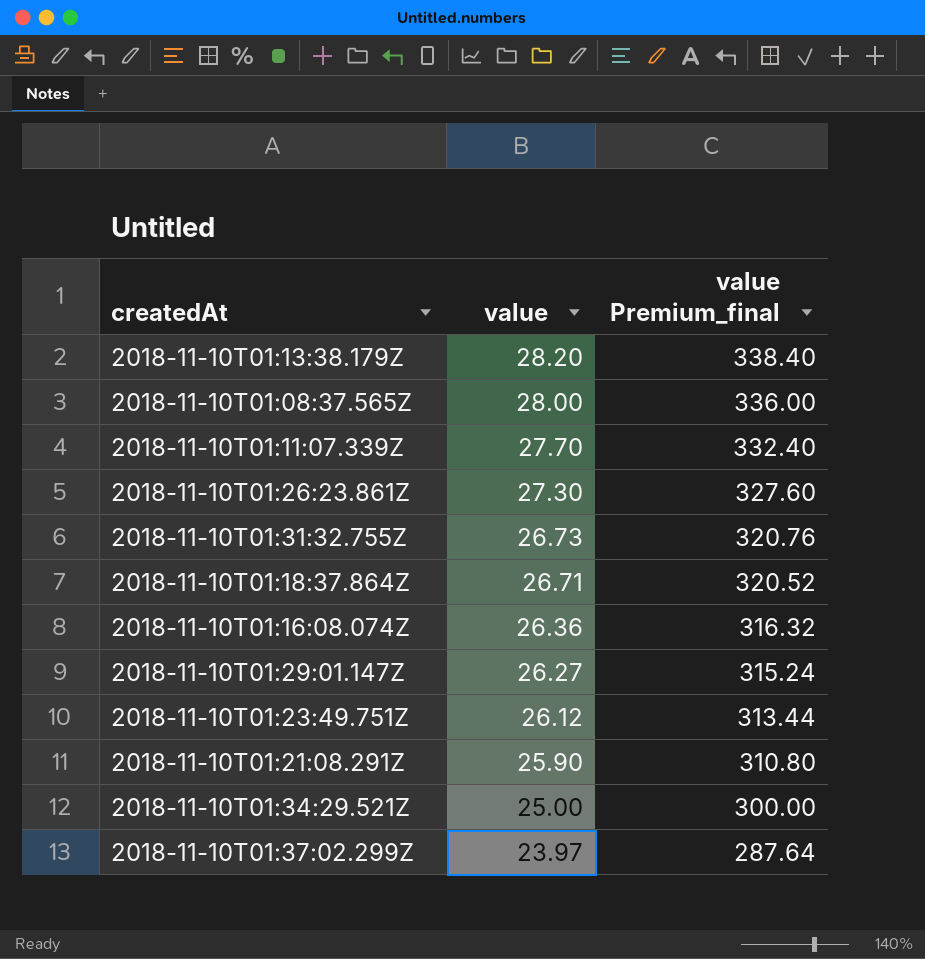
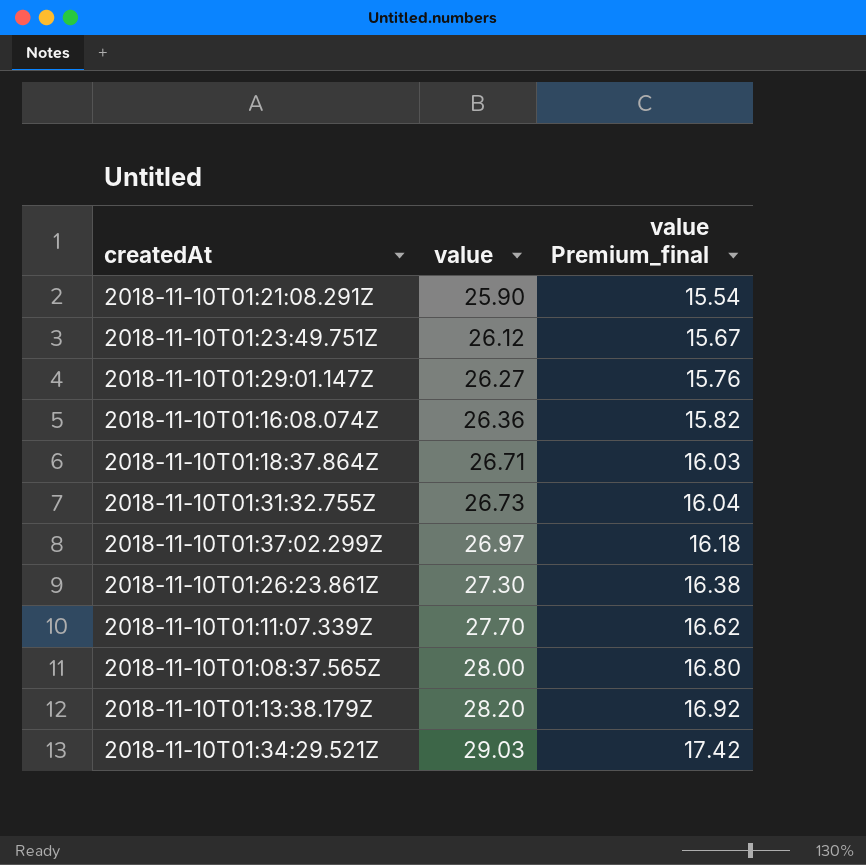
row order: value descending -> value ascending
column value Premium_final | formula: [value] * 12 -> [value] * 0.6
2018-11-10T01:37:02.299Z | value: 23.97 -> 26.97
2018-11-10T01:34:29.521Z | value: 25.00 -> 29.03

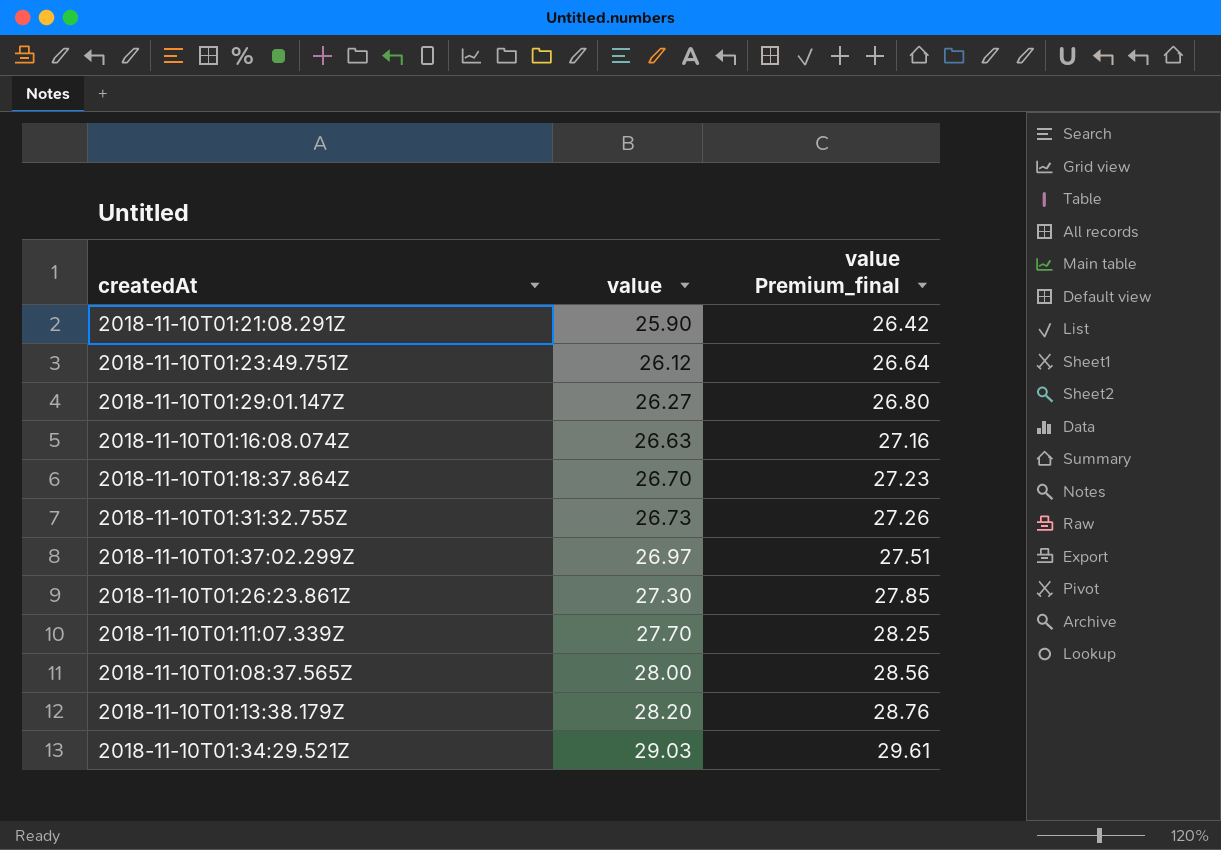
column value Premium_final | formula: [value] * 0.6 -> [value] * 1.02
2018-11-10T01:16:08.074Z | value: 26.36 -> 26.63
2018-11-10T01:18:37.864Z | value: 26.71 -> 26.70

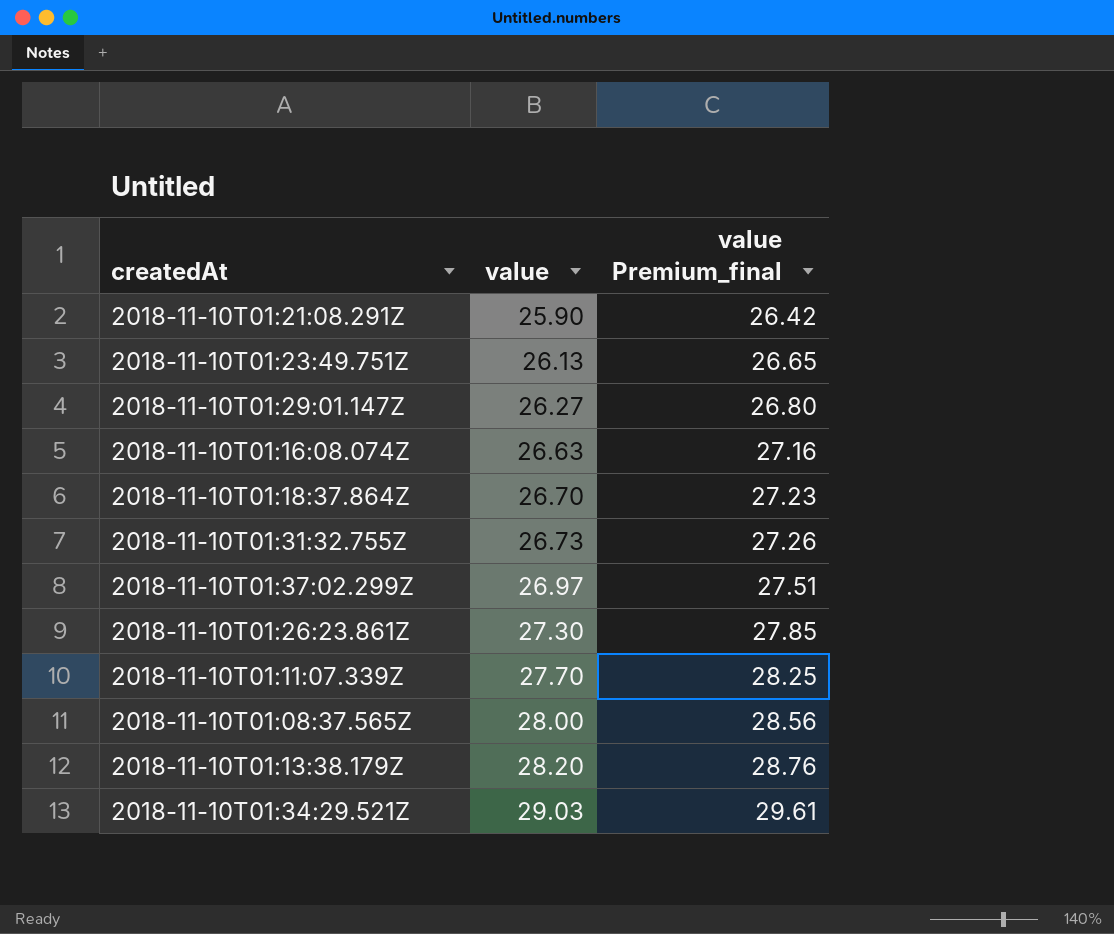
2018-11-10T01:23:49.751Z | value: 26.12 -> 26.13
2018-11-10T01:23:49.751Z | value Premium_final: 26.64 -> 26.65

